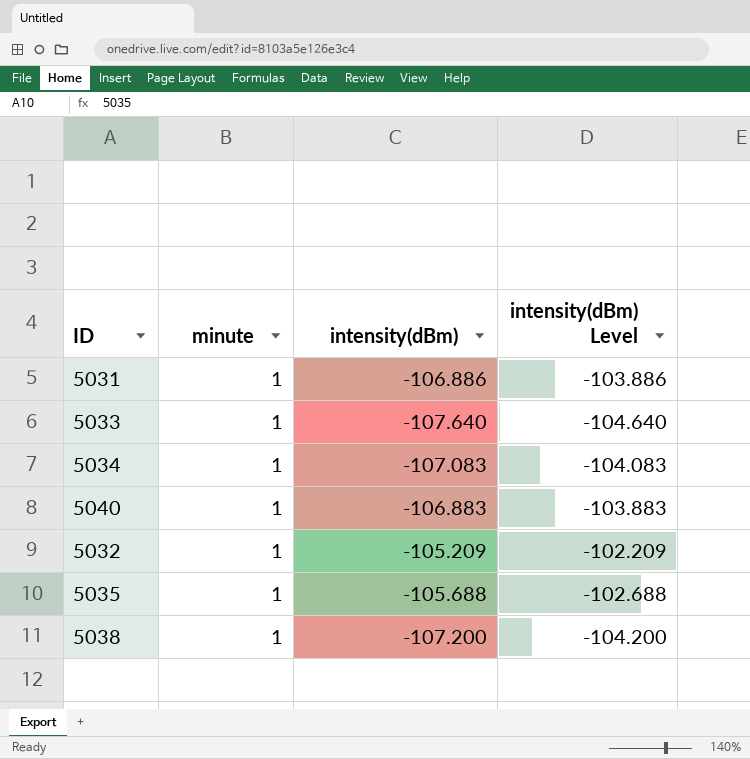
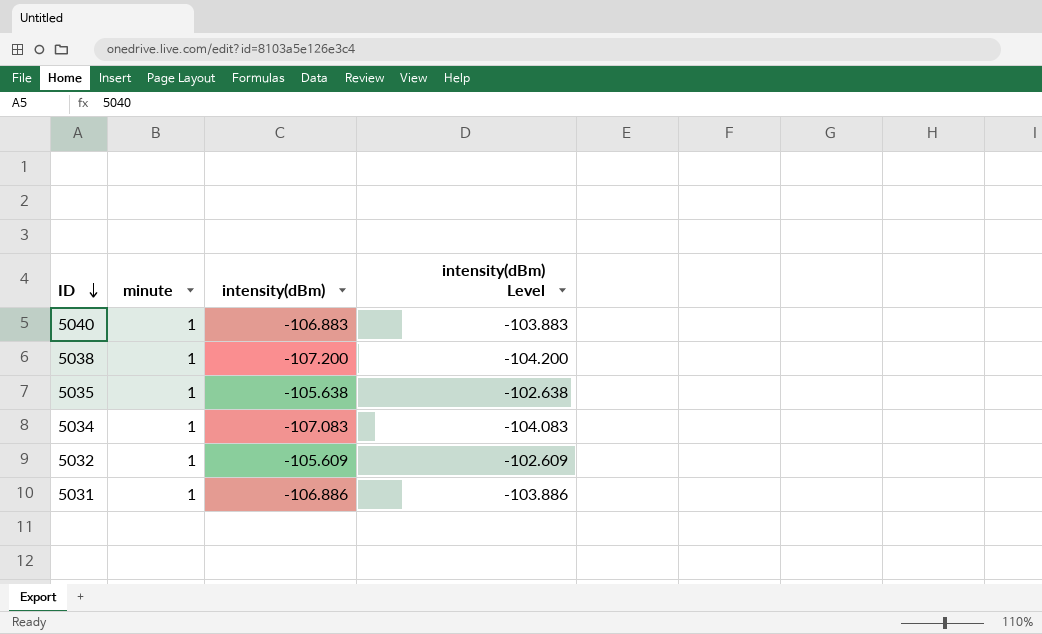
row order: none -> ID descending
row 5033: 1 | -107.640 | -104.640 -> none
5035 | intensity(dBm): -105.688 -> -105.638
5035 | intensity(dBm) Level: -102.688 -> -102.638
5032 | intensity(dBm): -105.209 -> -105.609
5032 | intensity(dBm) Level: -102.209 -> -102.609

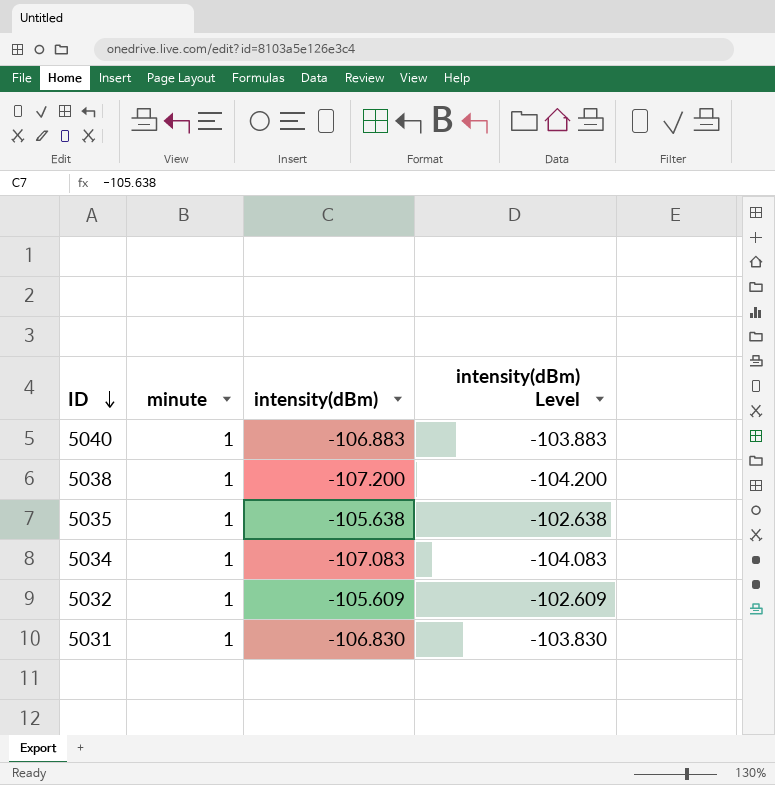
5031 | intensity(dBm): -106.886 -> -106.830
5031 | intensity(dBm) Level: -103.886 -> -103.830

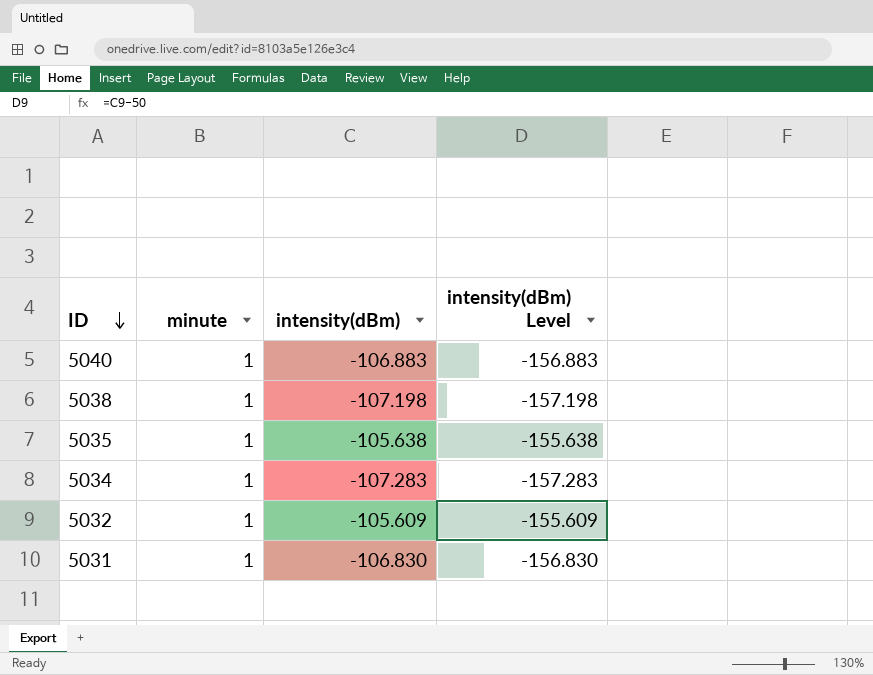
column intensity(dBm) Level | formula: [intensity(dBm)] + 3 -> [intensity(dBm)] - 50
5038 | intensity(dBm): -107.200 -> -107.198
5034 | intensity(dBm): -107.083 -> -107.283

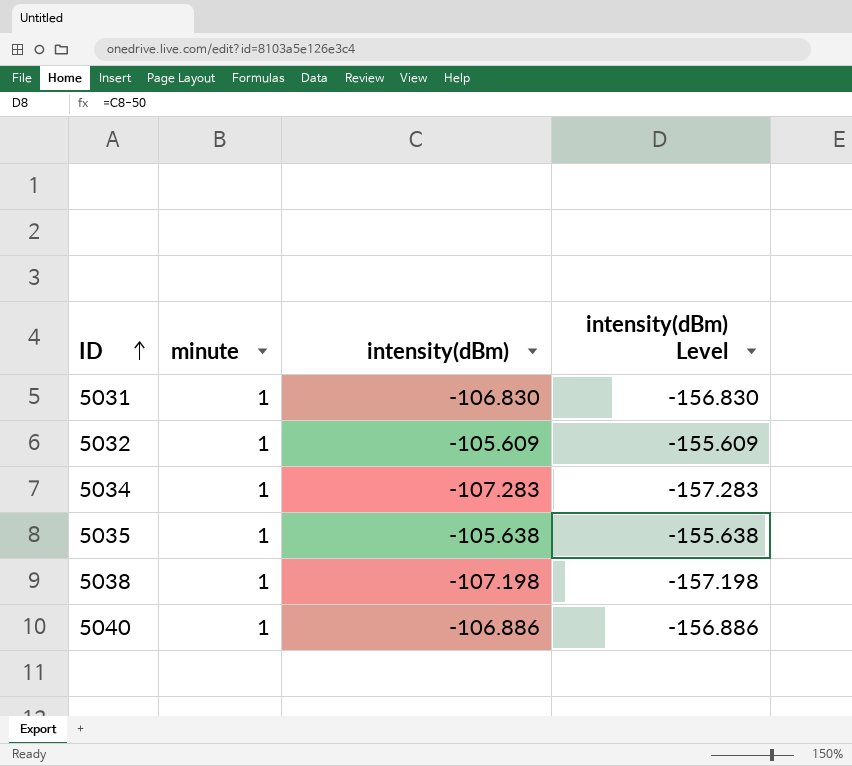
row order: ID descending -> ID ascending
5040 | intensity(dBm): -106.883 -> -106.886
5040 | intensity(dBm) Level: -156.883 -> -156.886

